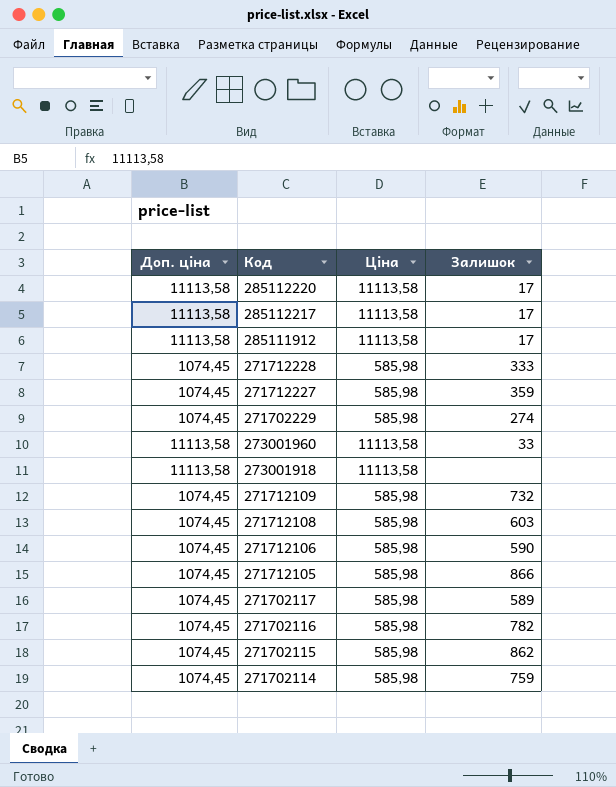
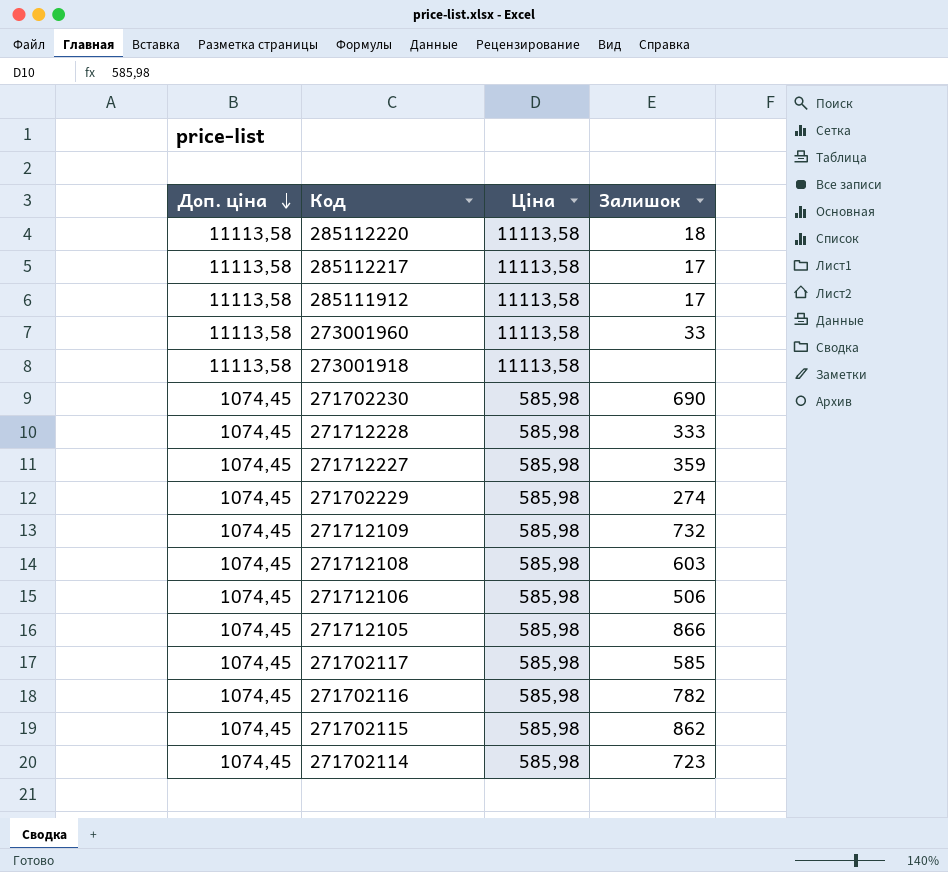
row order: none -> Доп. ціна descending
285112220 | Залишок: 17 -> 18
row 271702230: none -> 1074,45 | 585,98 | 690
271712106 | Залишок: 590 -> 506
271702117 | Залишок: 589 -> 585
271702114 | Залишок: 759 -> 723

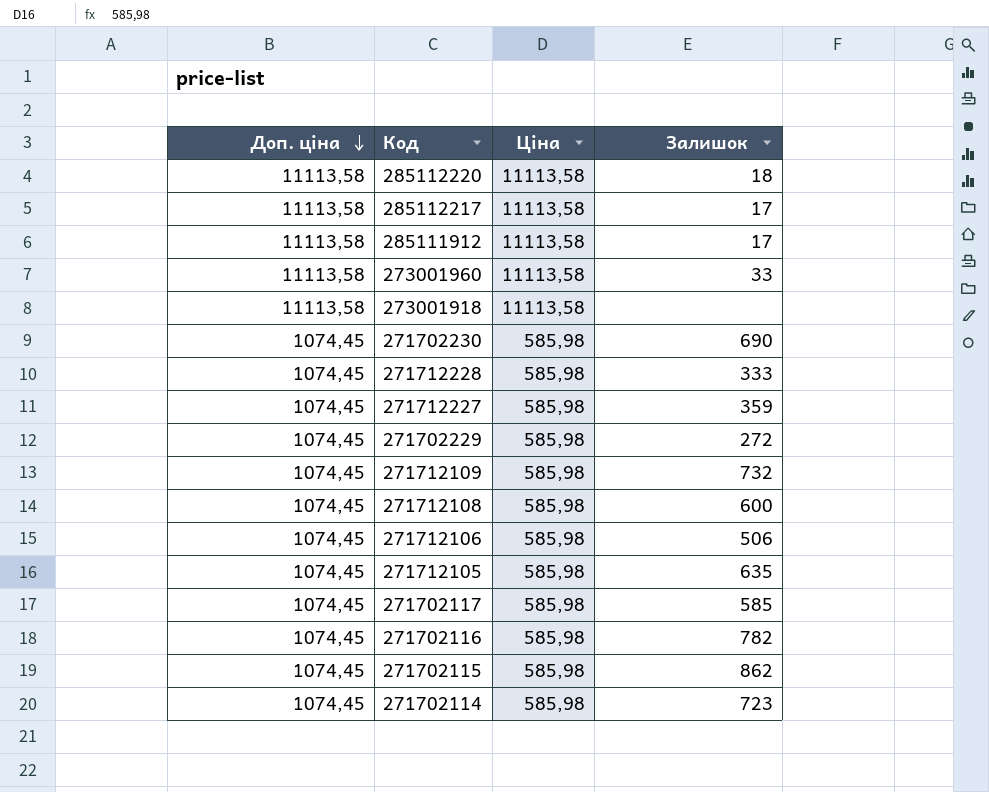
271702229 | Залишок: 274 -> 272
271712108 | Залишок: 603 -> 600
271712105 | Залишок: 866 -> 635

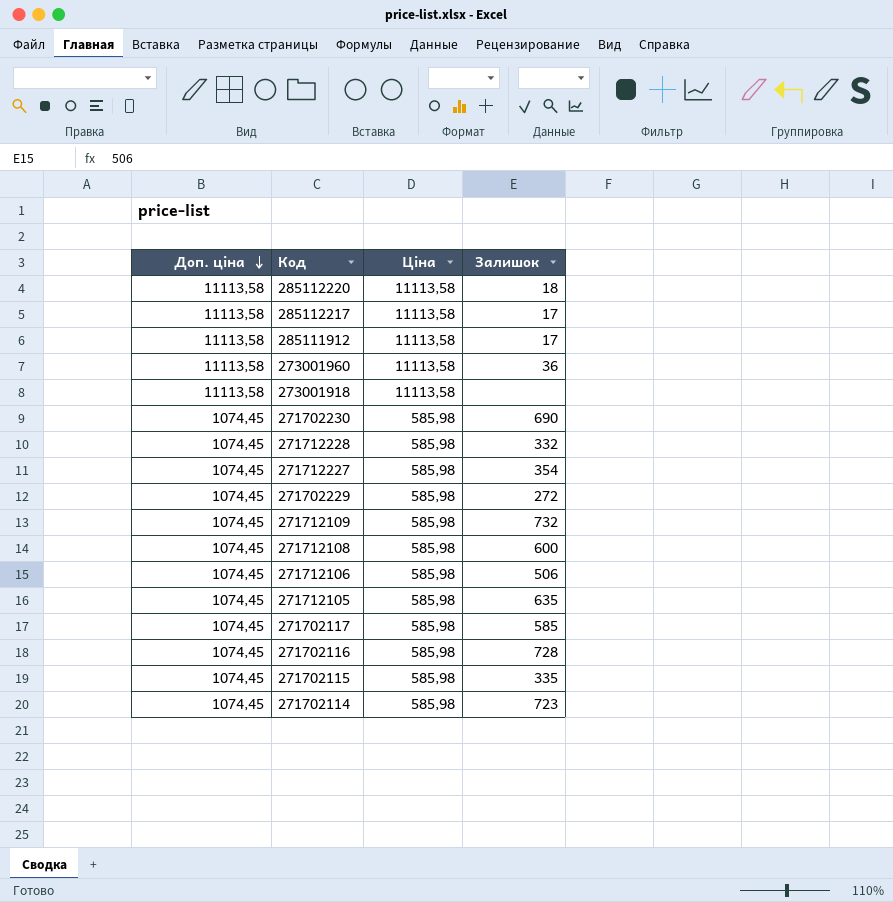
273001960 | Залишок: 33 -> 36
271712228 | Залишок: 333 -> 332
271712227 | Залишок: 359 -> 354
271702116 | Залишок: 782 -> 728
271702115 | Залишок: 862 -> 335

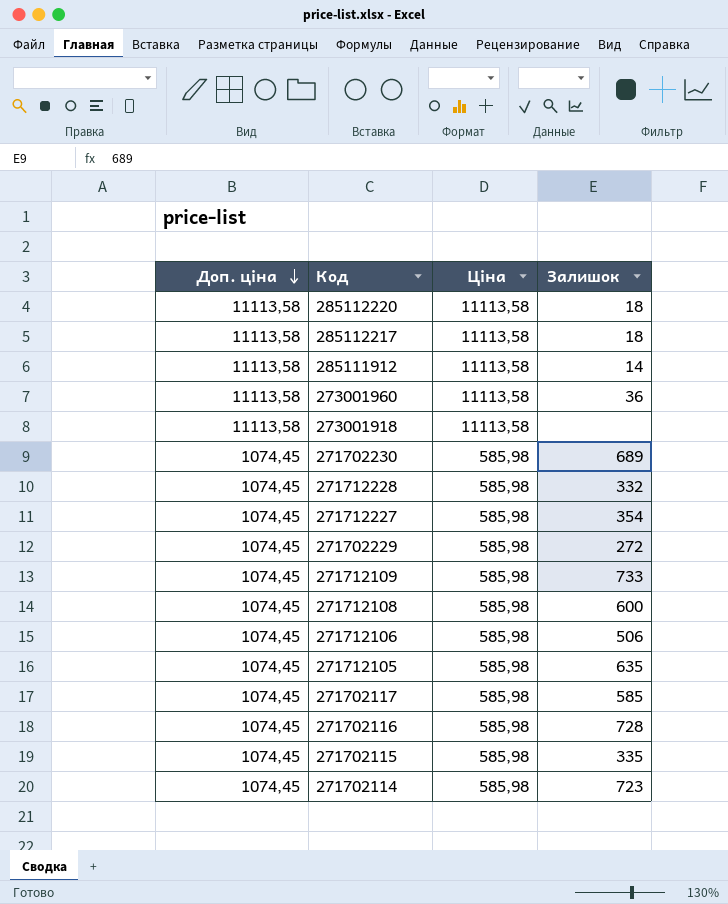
285112217 | Залишок: 17 -> 18
285111912 | Залишок: 17 -> 14
271702230 | Залишок: 690 -> 689
271712109 | Залишок: 732 -> 733

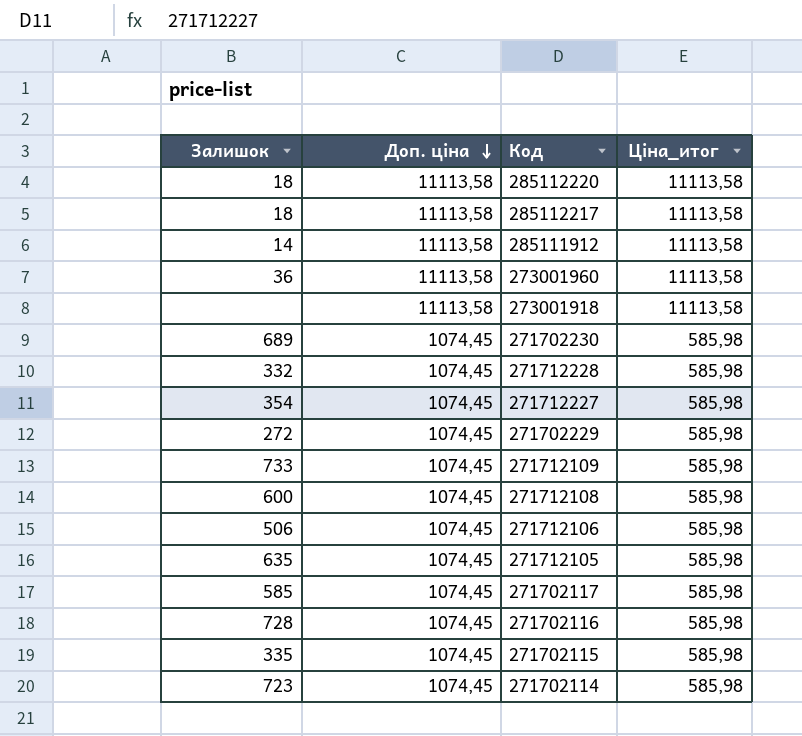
column Залишок | position: 4 -> 1
column name: Ціна -> Ціна_итог

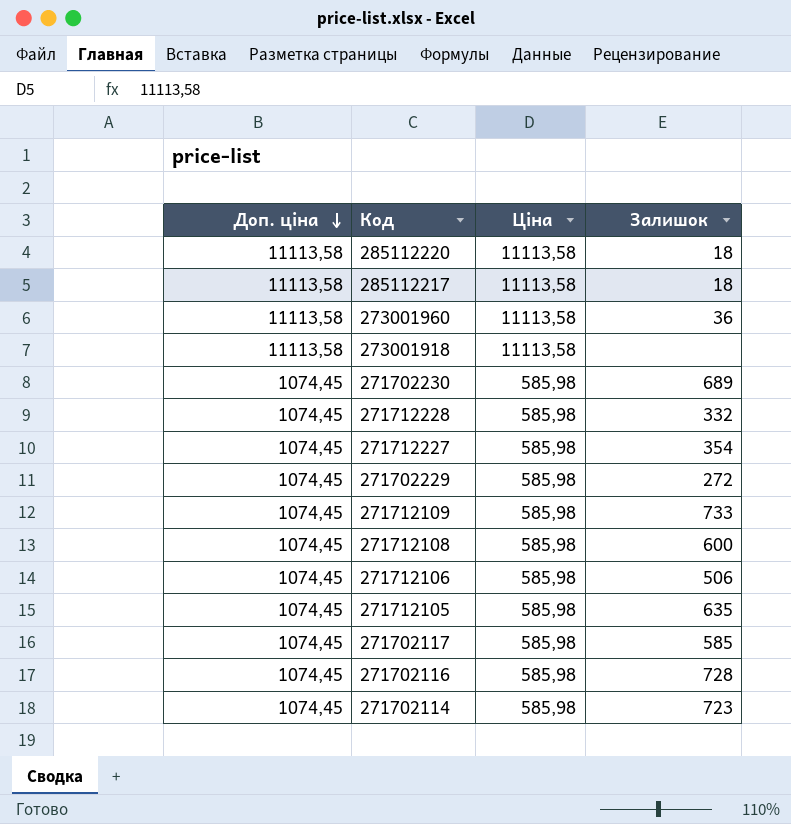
column name: Ціна_итог -> Ціна
column Залишок | position: 1 -> 4
row 285111912: 14 | 11113,58 | 11113,58 -> none
row 271702115: 335 | 1074,45 | 585,98 -> none

